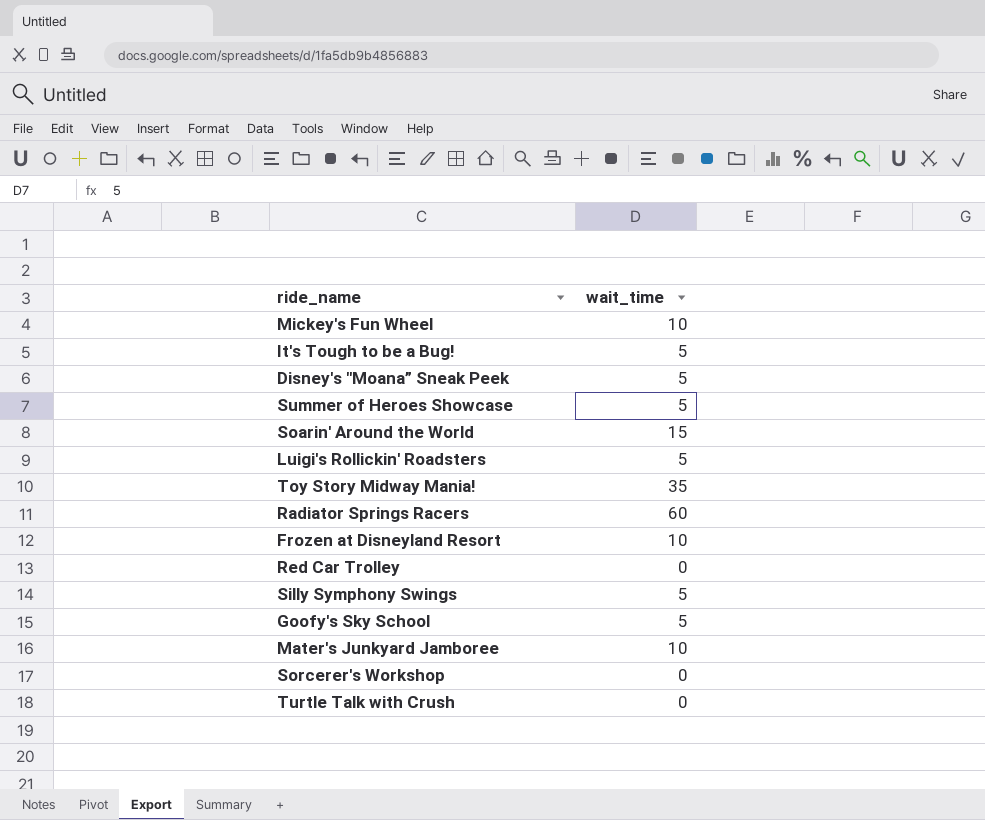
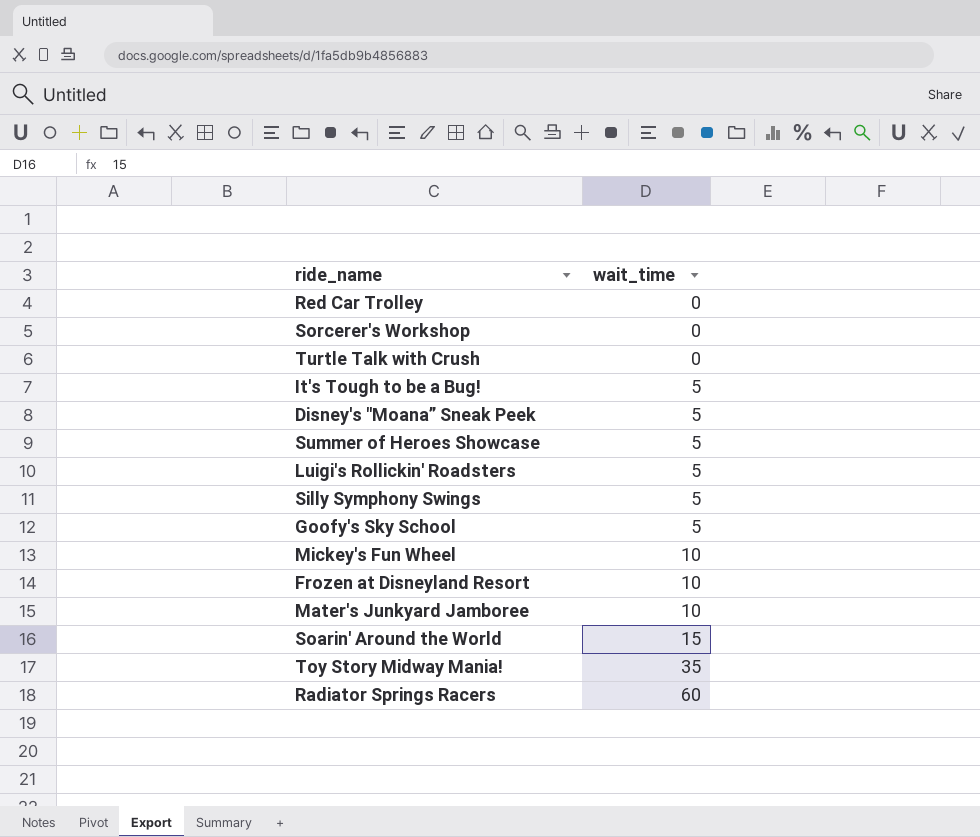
row order: none -> wait_time ascending

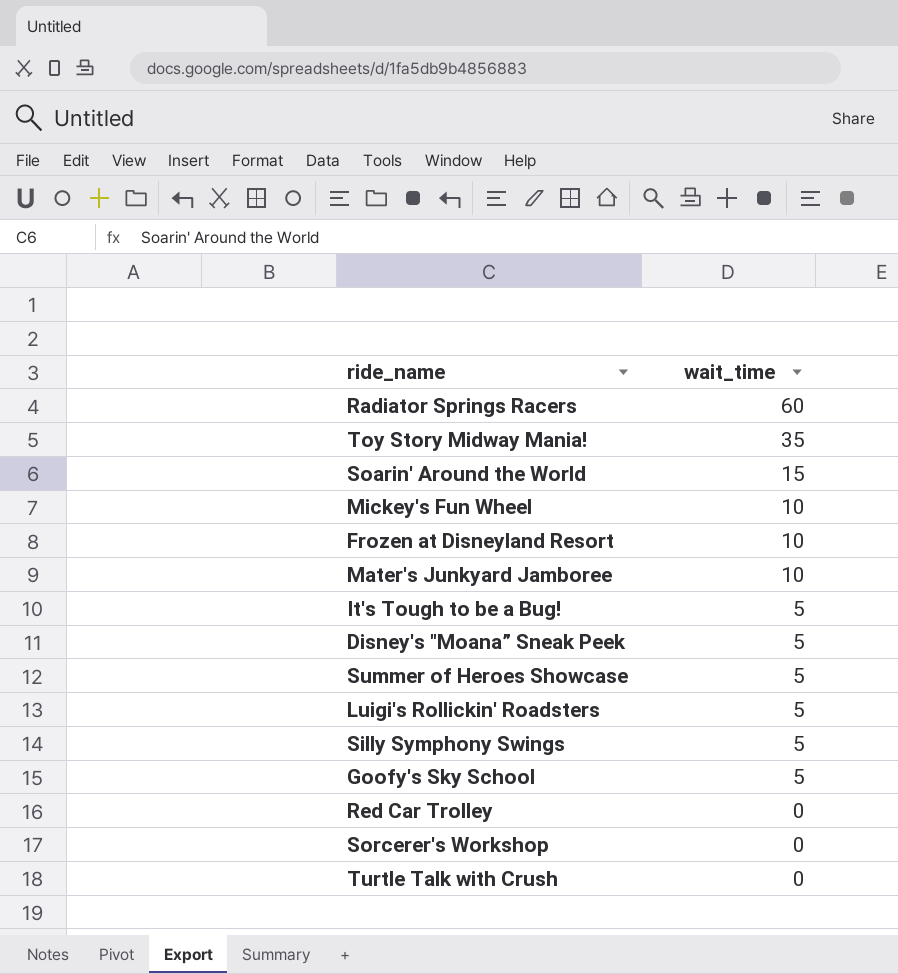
row order: wait_time ascending -> wait_time descending

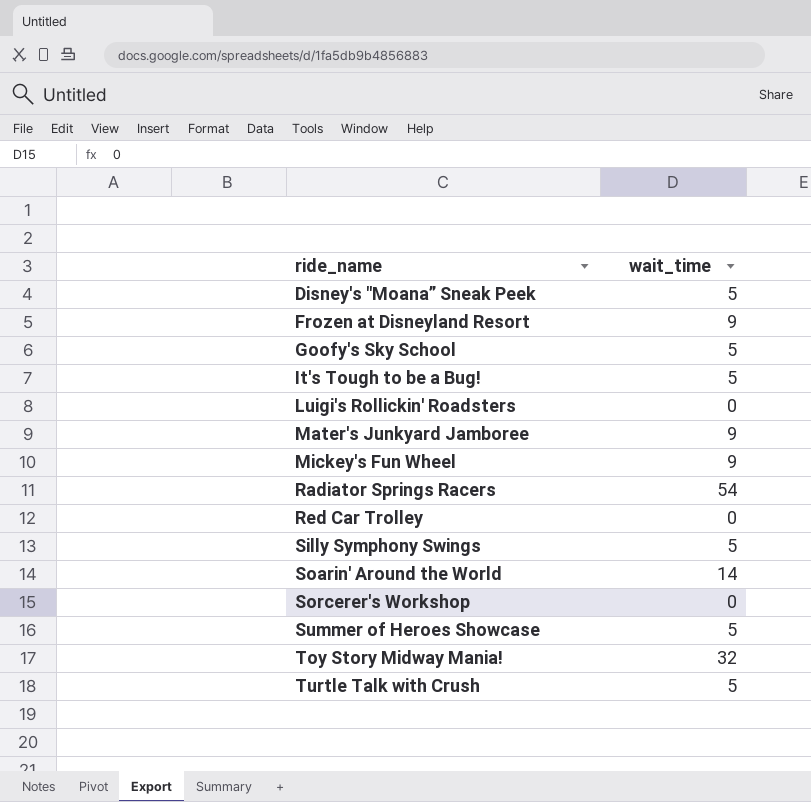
row order: wait_time descending -> ride_name ascending
Frozen at Disneyland Resort | wait_time: 10 -> 9
Luigi's Rollickin' Roadsters | wait_time: 5 -> 0
Mater's Junkyard Jamboree | wait_time: 10 -> 9
Mickey's Fun Wheel | wait_time: 10 -> 9
Radiator Springs Racers | wait_time: 60 -> 54
Soarin' Around the World | wait_time: 15 -> 14
Toy Story Midway Mania! | wait_time: 35 -> 32
Turtle Talk with Crush | wait_time: 0 -> 5

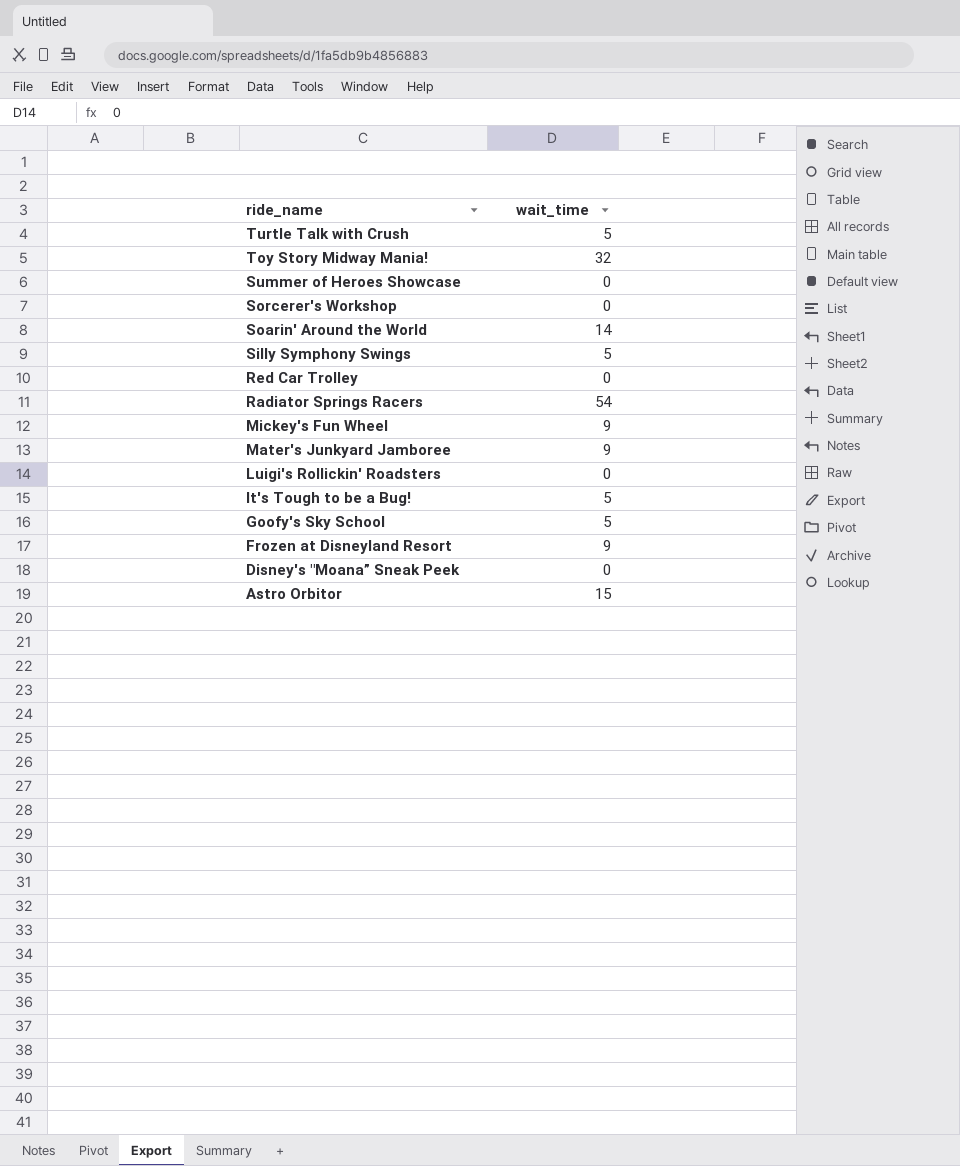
row order: ride_name ascending -> ride_name descending
Summer of Heroes Showcase | wait_time: 5 -> 0
Disney's "Moana” Sneak Peek | wait_time: 5 -> 0
row Astro Orbitor: none -> 15

